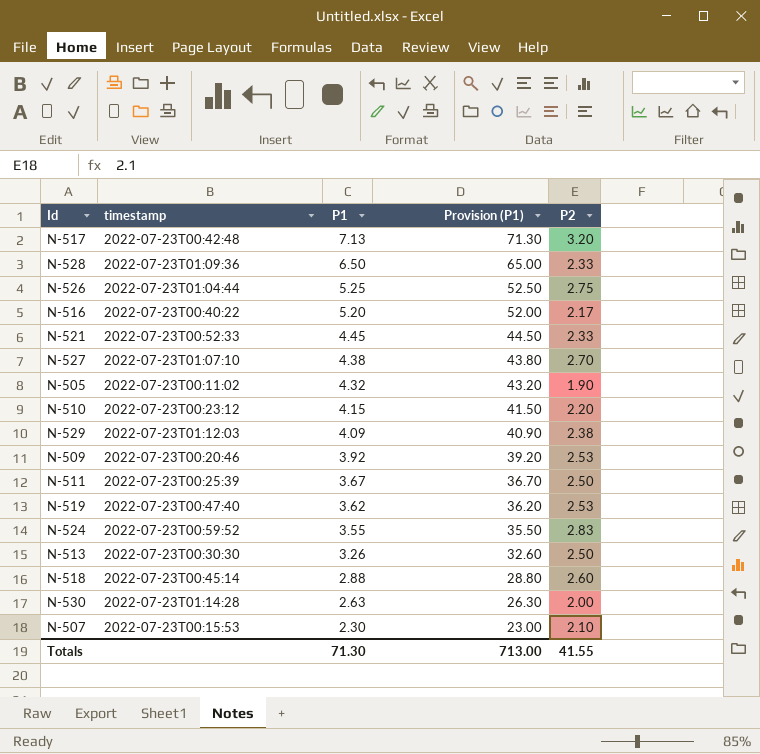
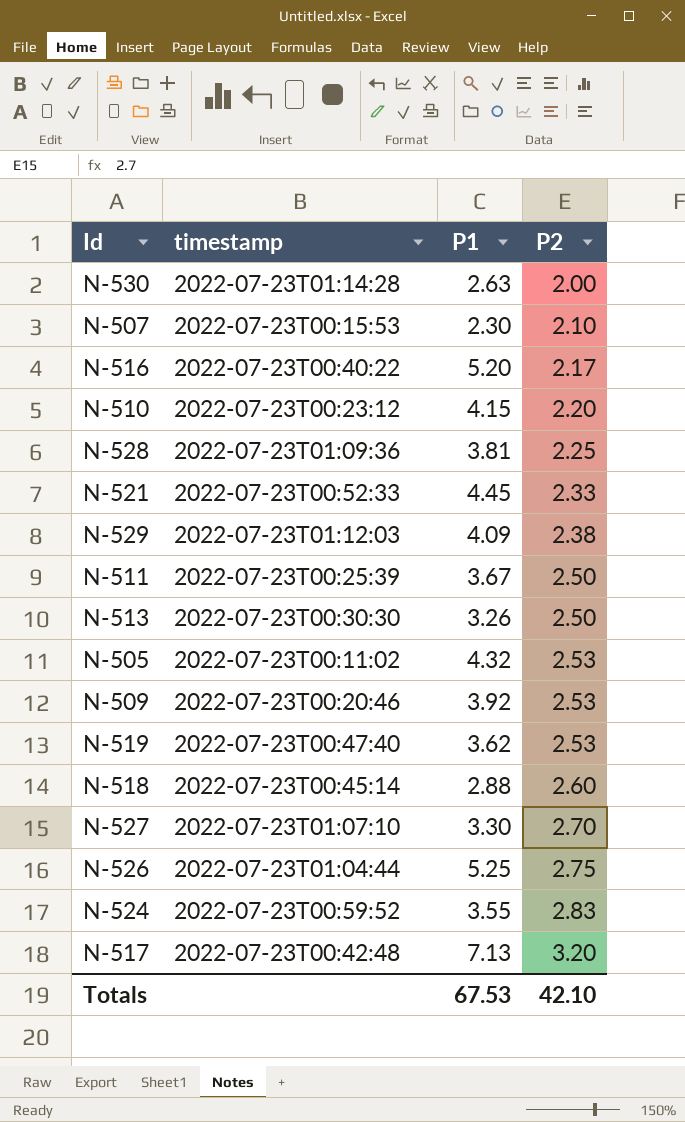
row order: P1 descending -> P2 ascending
column Provision (P1) | formula: [P1] * 10 -> none
N-528 | P1: 6.50 -> 3.81
N-528 | P2: 2.33 -> 2.25
N-505 | P2: 1.90 -> 2.53
N-527 | P1: 4.38 -> 3.30
Totals | P1: 71.30 -> 67.53
Totals | P2: 41.55 -> 42.10

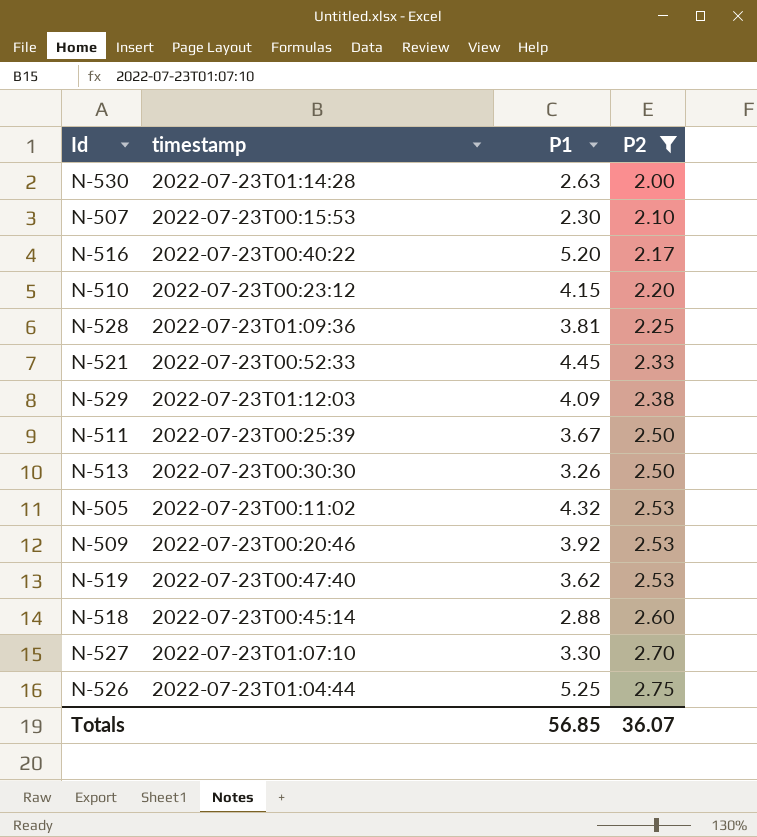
filter: none -> P2 <= 2.75
Totals | P1: 67.53 -> 56.85
Totals | P2: 42.10 -> 36.07

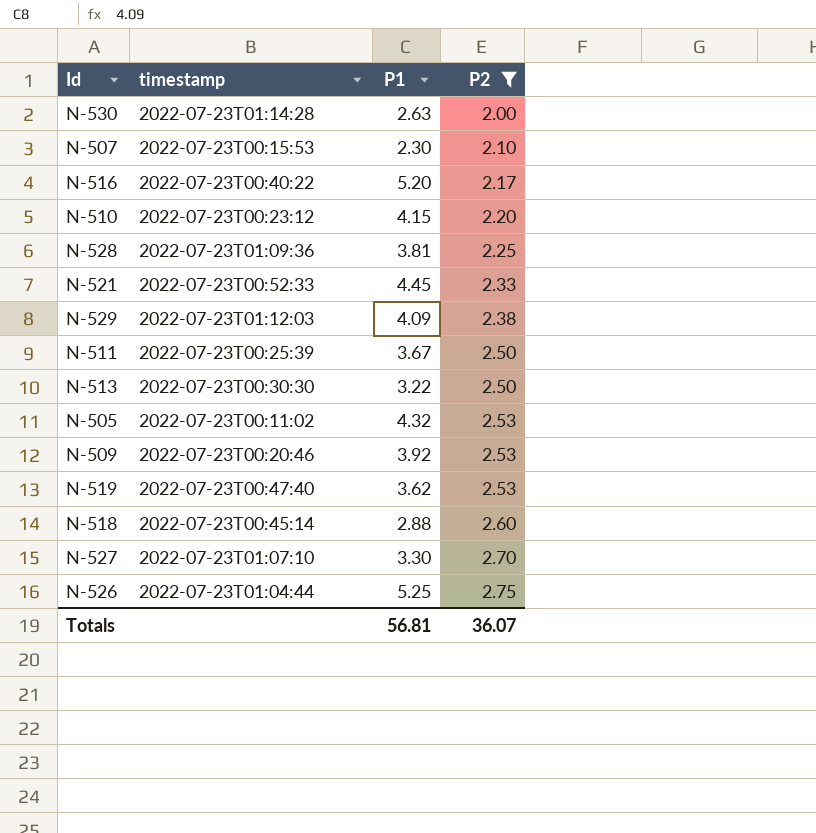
N-513 | P1: 3.26 -> 3.22
Totals | P1: 56.85 -> 56.81

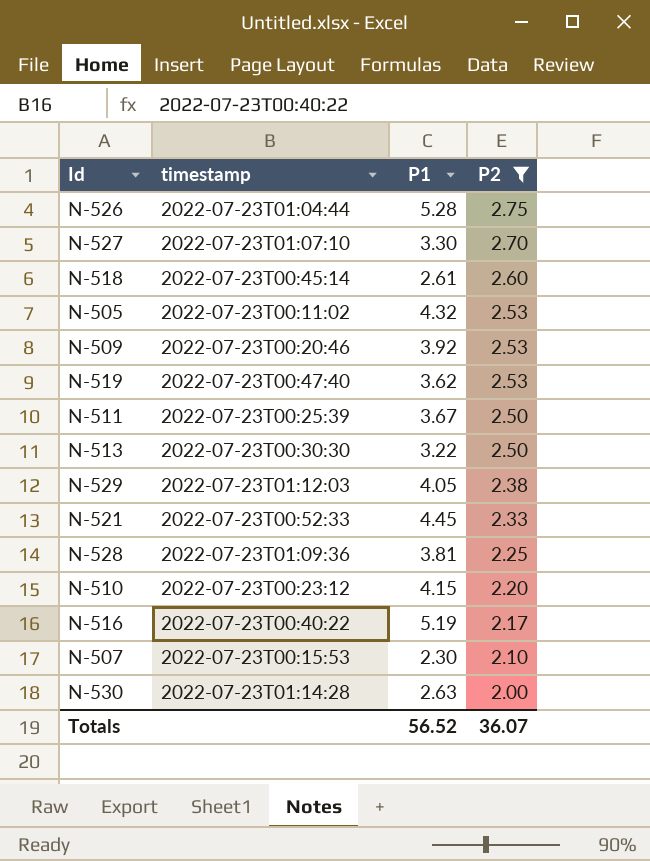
row order: P2 ascending -> P2 descending
N-526 | P1: 5.25 -> 5.28
N-518 | P1: 2.88 -> 2.61
N-529 | P1: 4.09 -> 4.05
N-516 | P1: 5.20 -> 5.19
Totals | P1: 56.81 -> 56.52

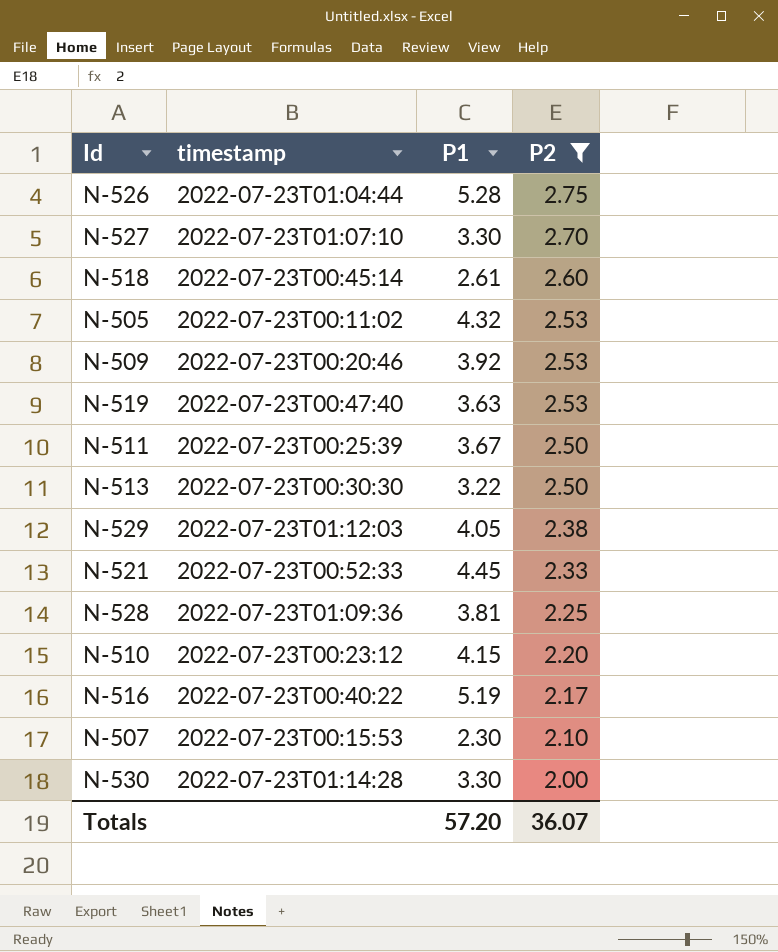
N-519 | P1: 3.62 -> 3.63
N-530 | P1: 2.63 -> 3.30
Totals | P1: 56.52 -> 57.20

